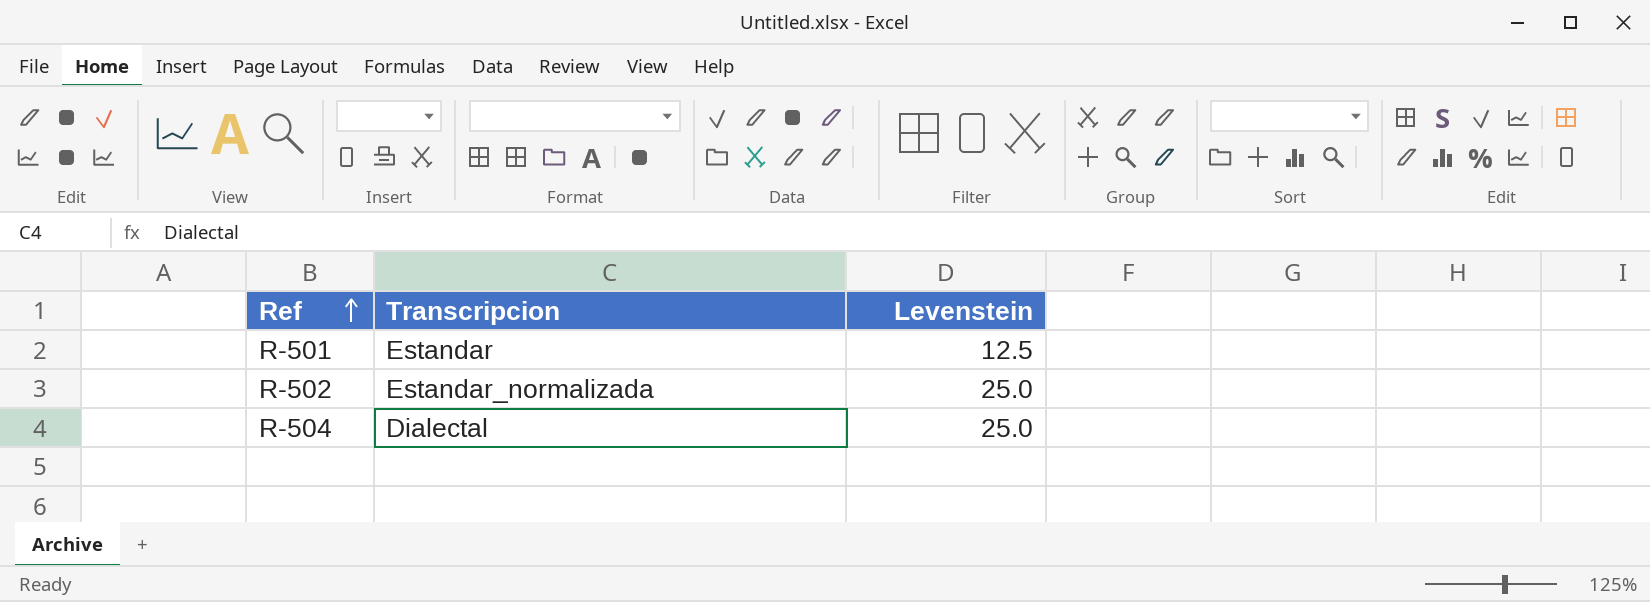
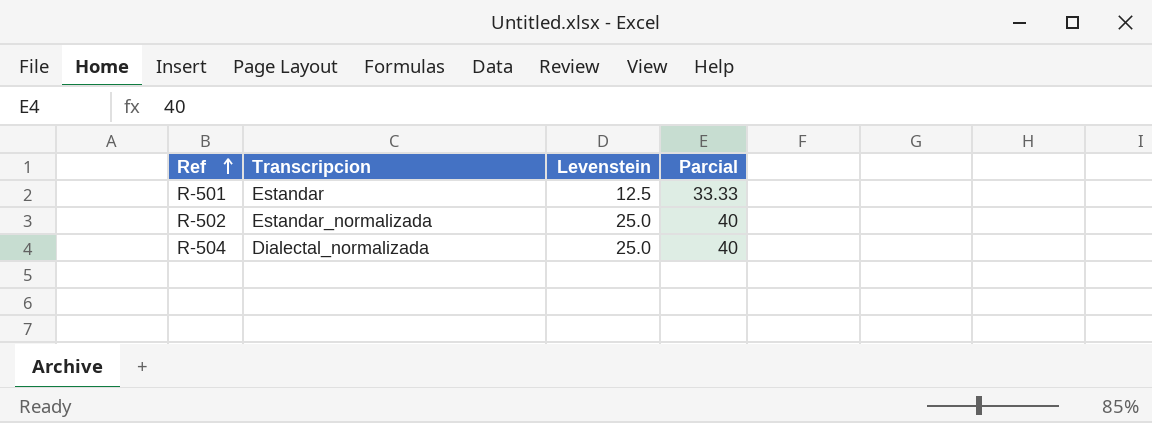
column Parcial | position: none -> 4
R-504 | Transcripcion: Dialectal -> Dialectal_normalizada

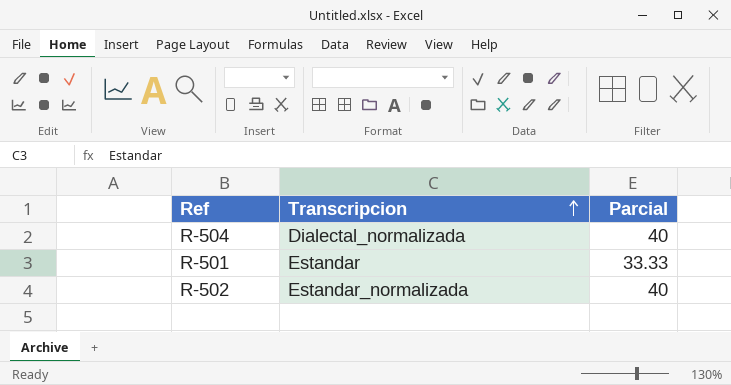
row order: Ref ascending -> Transcripcion ascending
column Levenstein | position: 3 -> none

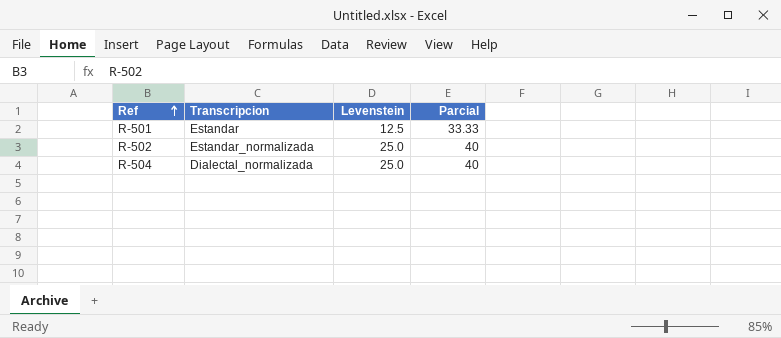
row order: Transcripcion ascending -> Ref ascending
column Levenstein | position: none -> 3

